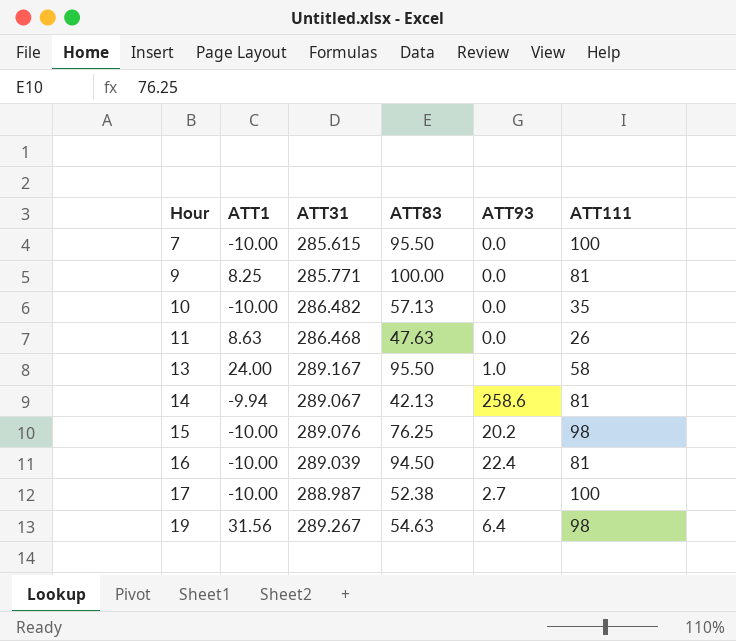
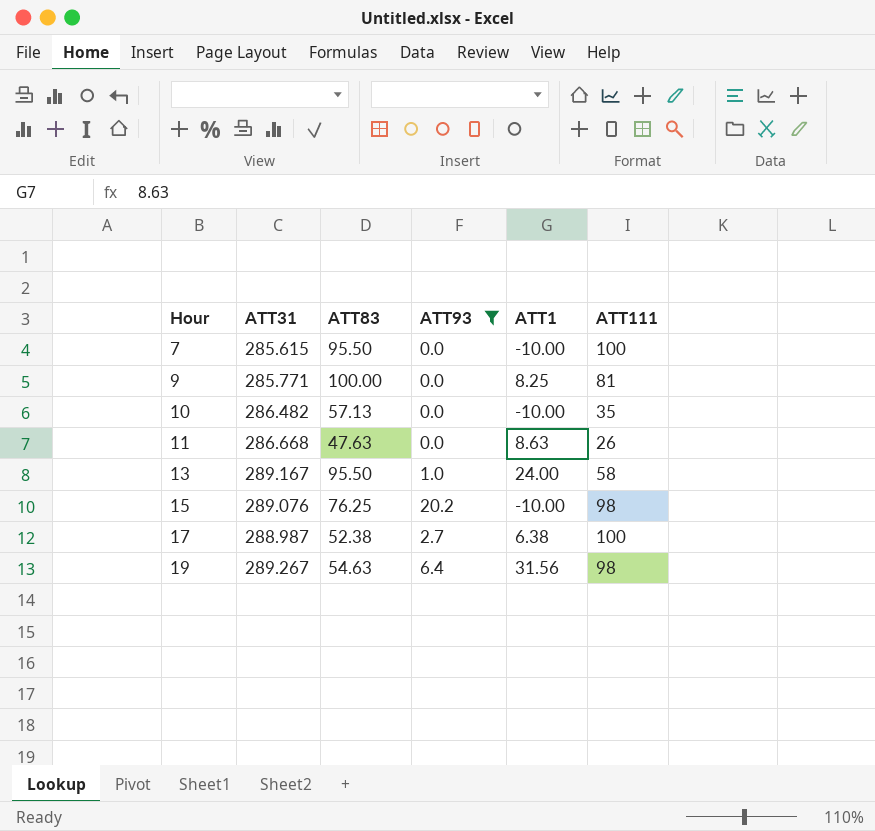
filter: none -> ATT93 <= 20.2
column ATT1 | position: 2 -> 5
11 | ATT31: 286.468 -> 286.668
17 | ATT1: -10.00 -> 6.38

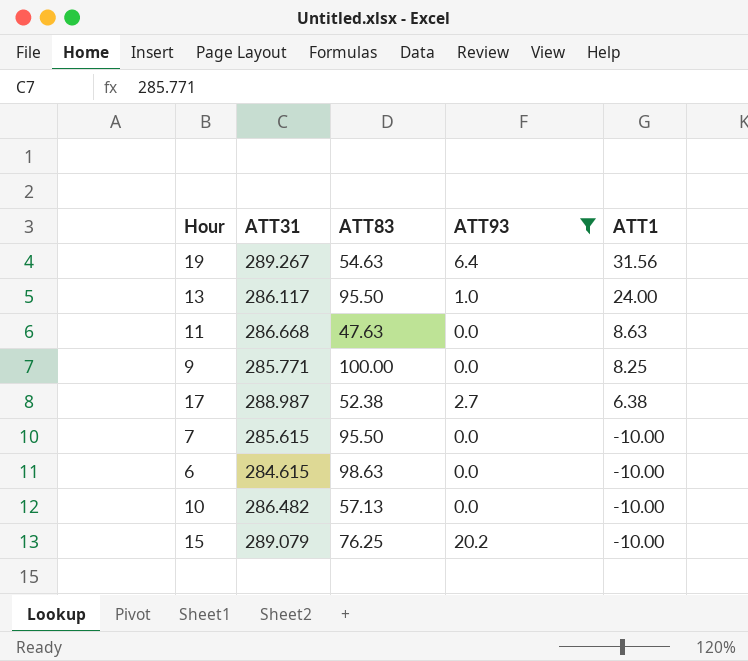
row order: Hour ascending -> ATT1 descending
column ATT111 | position: 6 -> none
13 | ATT31: 289.167 -> 286.117
row 6: none -> 284.615 | 98.63 | 0.0 | -10.00
15 | ATT31: 289.076 -> 289.079

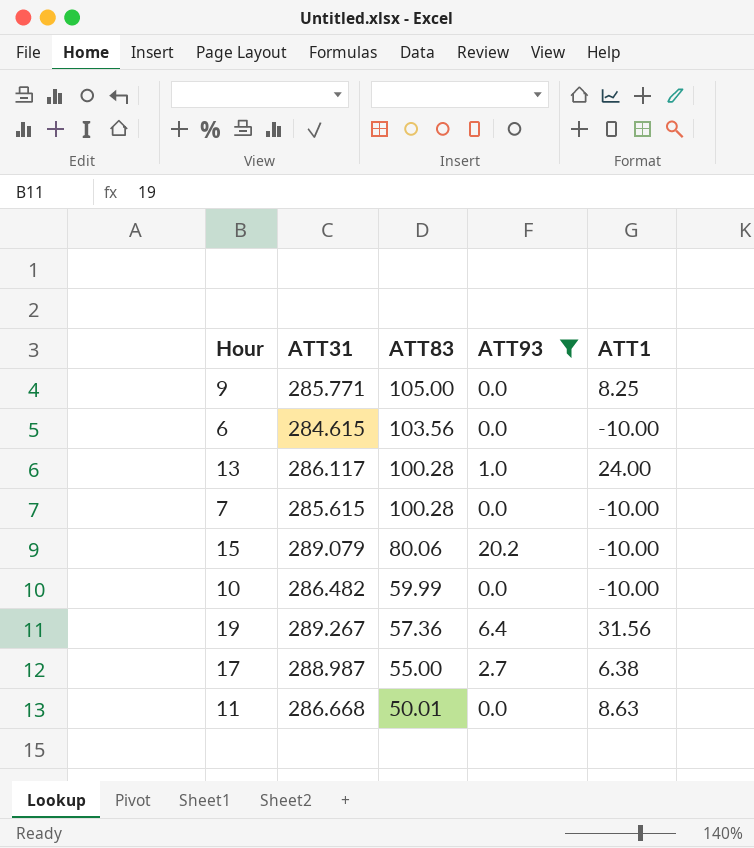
row order: ATT1 descending -> ATT83 descending
9 | ATT83: 100.00 -> 105.00
6 | ATT83: 98.63 -> 103.56
13 | ATT83: 95.50 -> 100.28
7 | ATT83: 95.50 -> 100.28
15 | ATT83: 76.25 -> 80.06
10 | ATT83: 57.13 -> 59.99
19 | ATT83: 54.63 -> 57.36
17 | ATT83: 52.38 -> 55.00
11 | ATT83: 47.63 -> 50.01

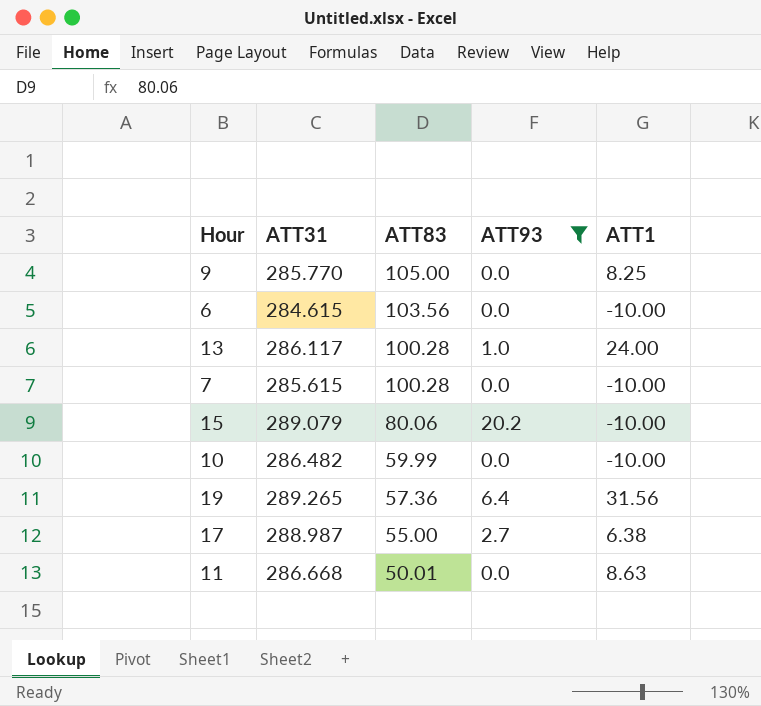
9 | ATT31: 285.771 -> 285.770
19 | ATT31: 289.267 -> 289.265

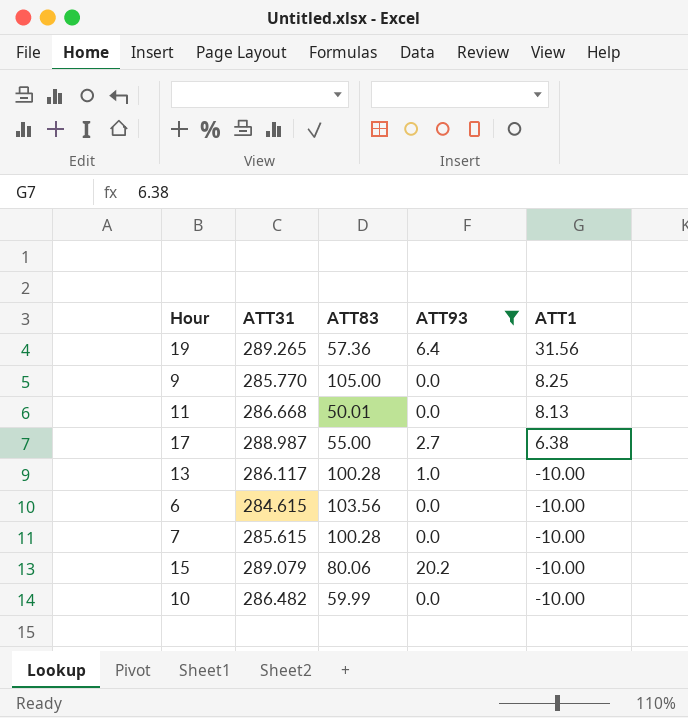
row order: ATT83 descending -> ATT1 descending
11 | ATT1: 8.63 -> 8.13
13 | ATT1: 24.00 -> -10.00

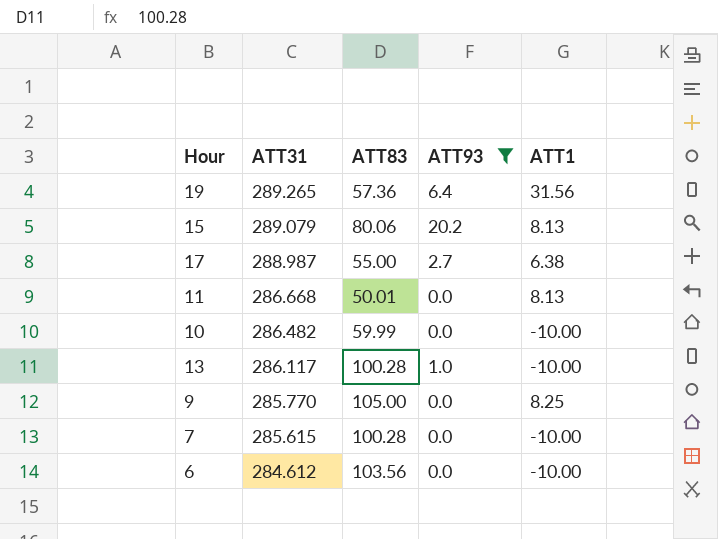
row order: ATT1 descending -> ATT31 descending
15 | ATT1: -10.00 -> 8.13
6 | ATT31: 284.615 -> 284.612

